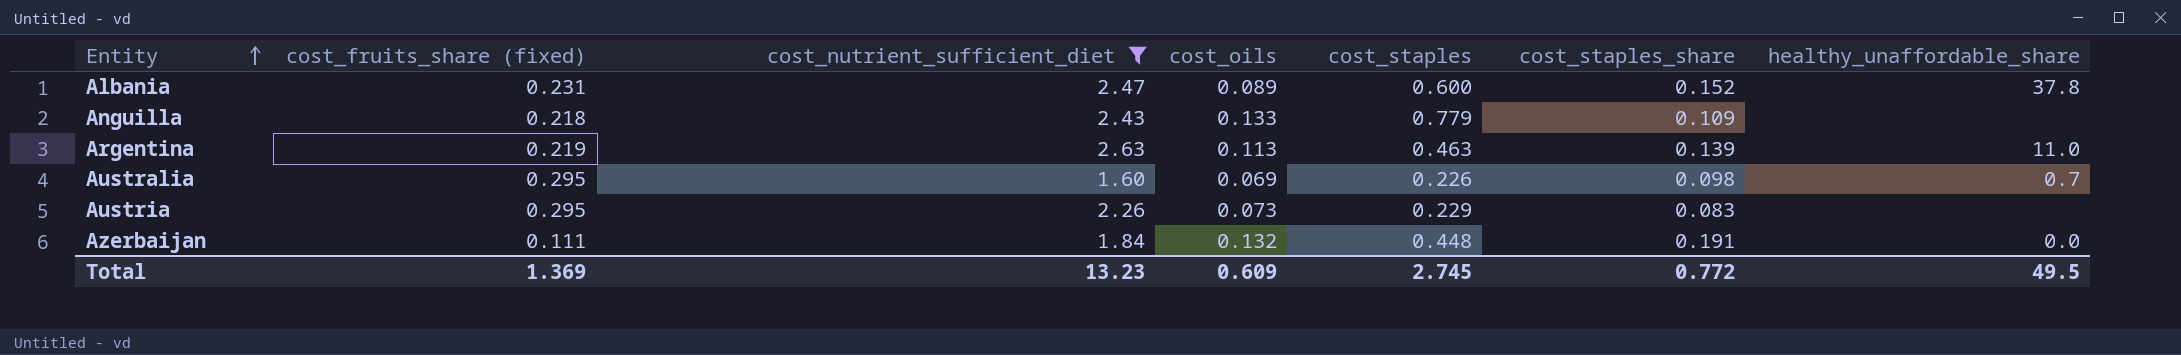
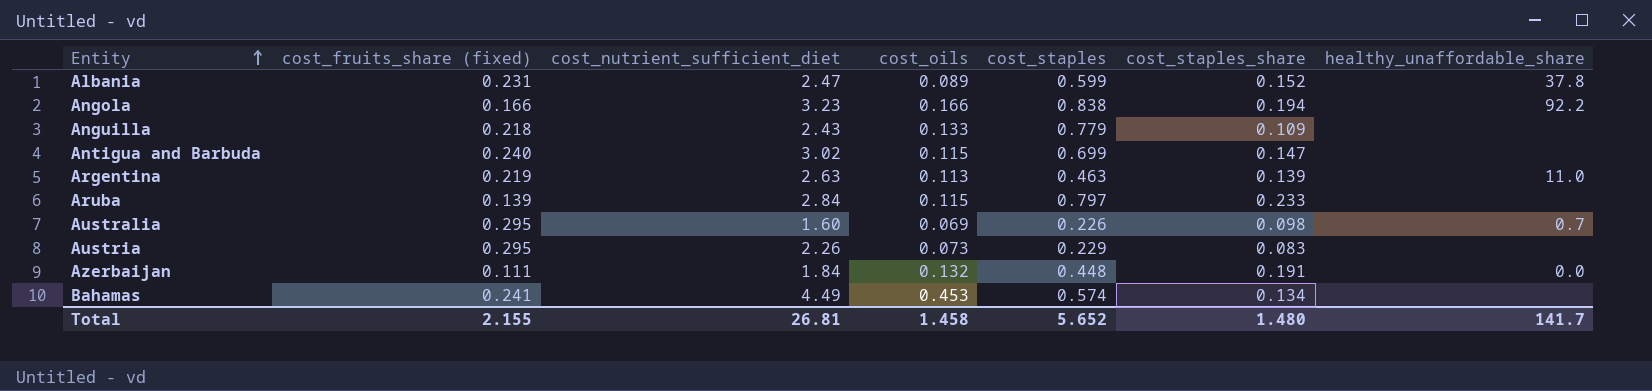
filter: cost_nutrient_sufficient_diet <= 2.63 -> none
Albania | cost_staples: 0.600 -> 0.599
Total | cost_fruits_share (fixed): 1.369 -> 2.155
Total | cost_nutrient_sufficient_diet: 13.23 -> 26.81
Total | cost_oils: 0.609 -> 1.458
Total | cost_staples: 2.745 -> 5.652
Total | cost_staples_share: 0.772 -> 1.480
Total | healthy_unaffordable_share: 49.5 -> 141.7

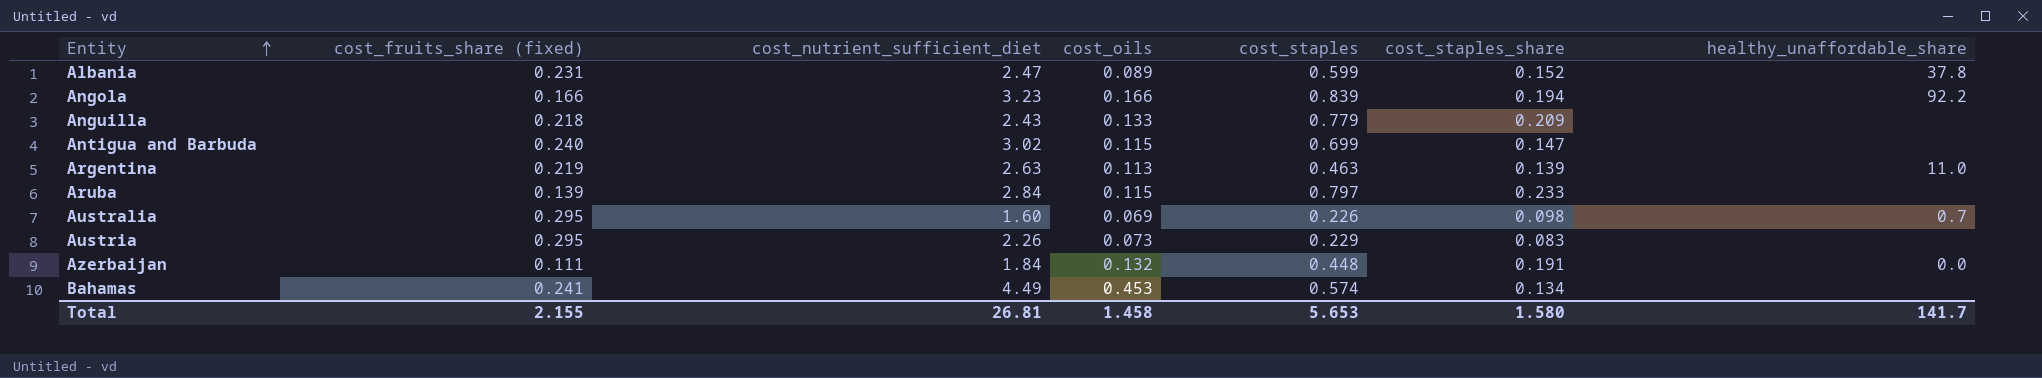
Angola | cost_staples: 0.838 -> 0.839
Anguilla | cost_staples_share: 0.109 -> 0.209
Total | cost_staples: 5.652 -> 5.653
Total | cost_staples_share: 1.480 -> 1.580

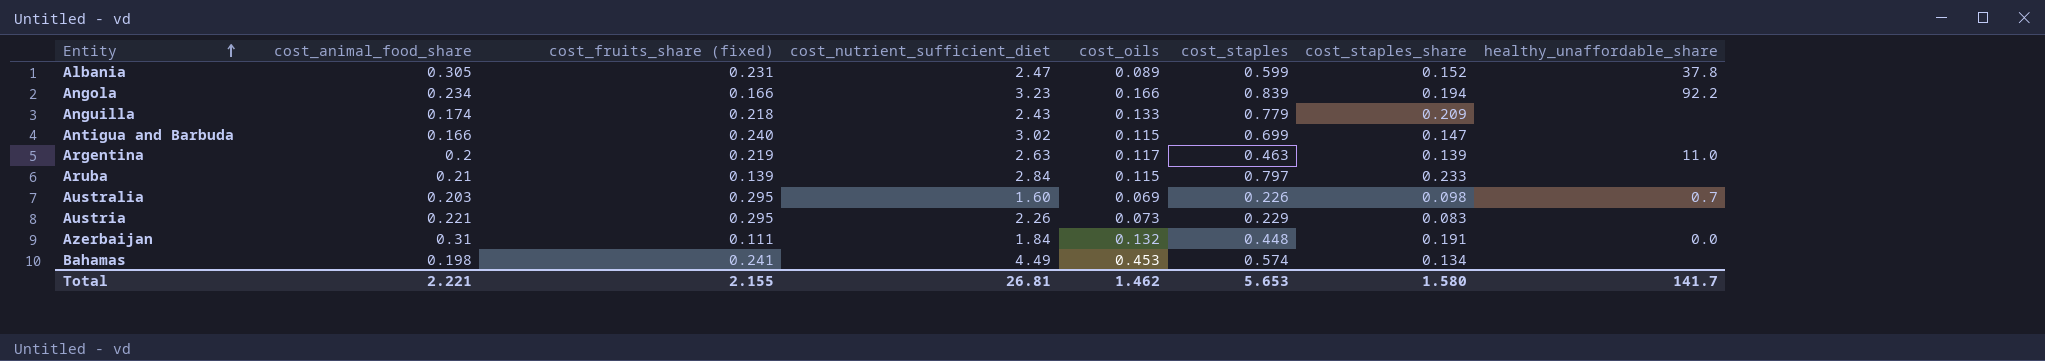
column cost_animal_food_share | position: none -> 2
Argentina | cost_oils: 0.113 -> 0.117
Total | cost_oils: 1.458 -> 1.462

